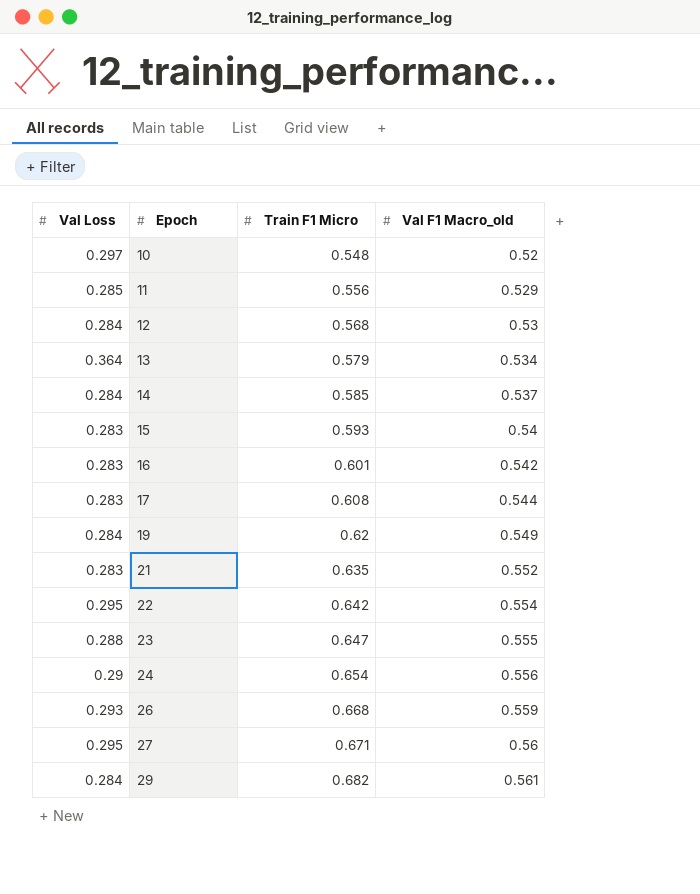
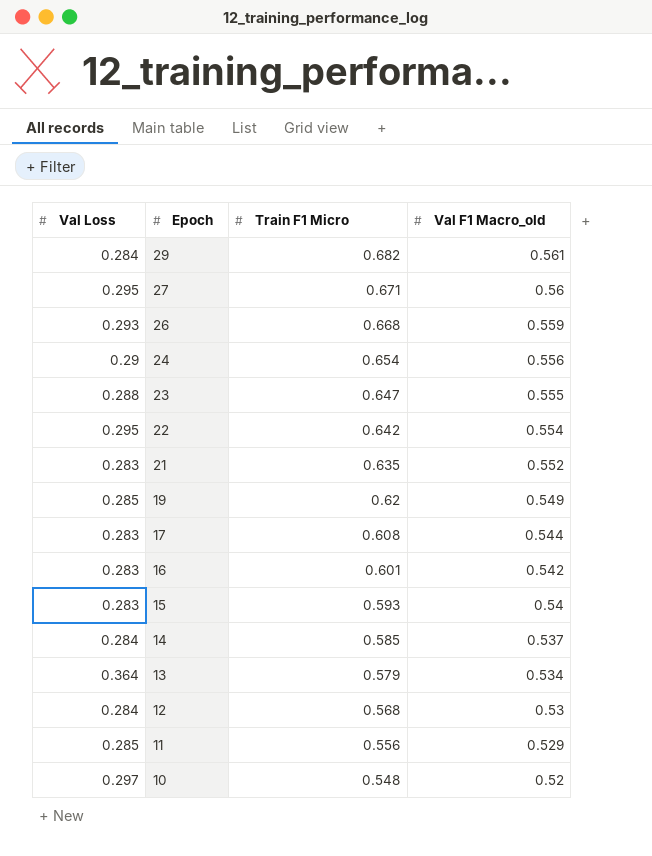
row order: Epoch ascending -> Epoch descending
19 | Val Loss: 0.284 -> 0.285

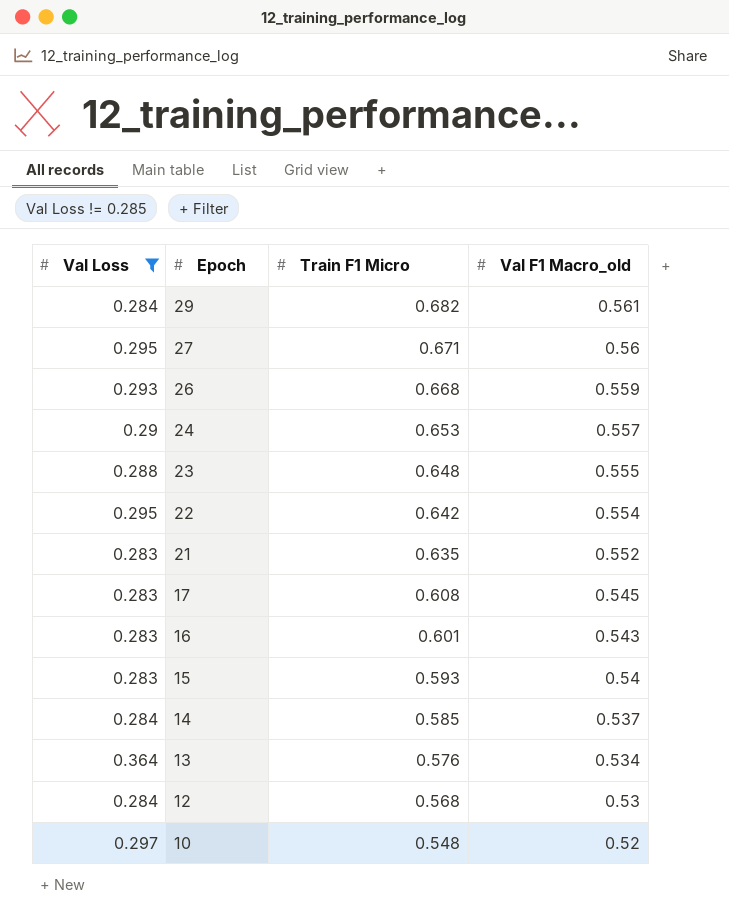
filter: none -> Val Loss != 0.285
24 | Train F1 Micro: 0.654 -> 0.653
24 | Val F1 Macro_old: 0.556 -> 0.557
23 | Train F1 Micro: 0.647 -> 0.648
17 | Val F1 Macro_old: 0.544 -> 0.545
16 | Val F1 Macro_old: 0.542 -> 0.543
13 | Train F1 Micro: 0.579 -> 0.576

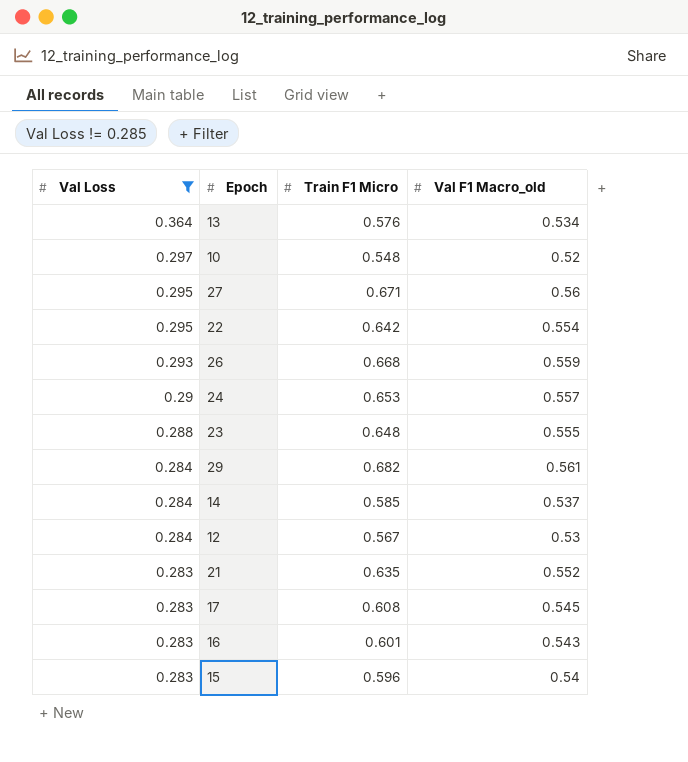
row order: Epoch descending -> Val Loss descending
12 | Train F1 Micro: 0.568 -> 0.567
15 | Train F1 Micro: 0.593 -> 0.596

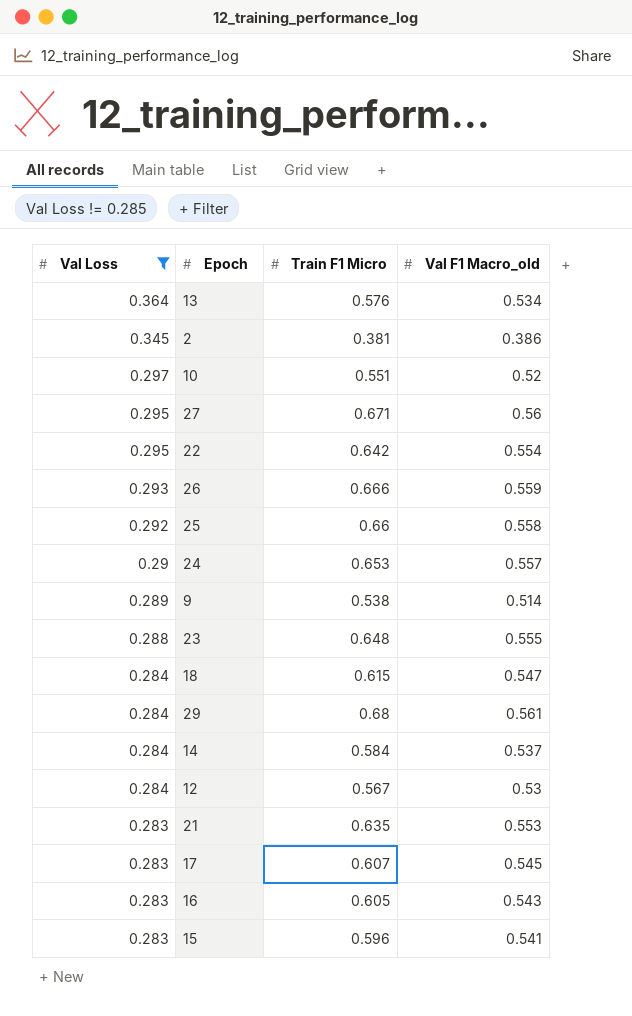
row 2: none -> 0.345 | 0.381 | 0.386
10 | Train F1 Micro: 0.548 -> 0.551
26 | Train F1 Micro: 0.668 -> 0.666
row 25: none -> 0.292 | 0.66 | 0.558
row 9: none -> 0.289 | 0.538 | 0.514
row 18: none -> 0.284 | 0.615 | 0.547
29 | Train F1 Micro: 0.682 -> 0.68
14 | Train F1 Micro: 0.585 -> 0.584
21 | Val F1 Macro_old: 0.552 -> 0.553
17 | Train F1 Micro: 0.608 -> 0.607
16 | Train F1 Micro: 0.601 -> 0.605
15 | Val F1 Macro_old: 0.54 -> 0.541

